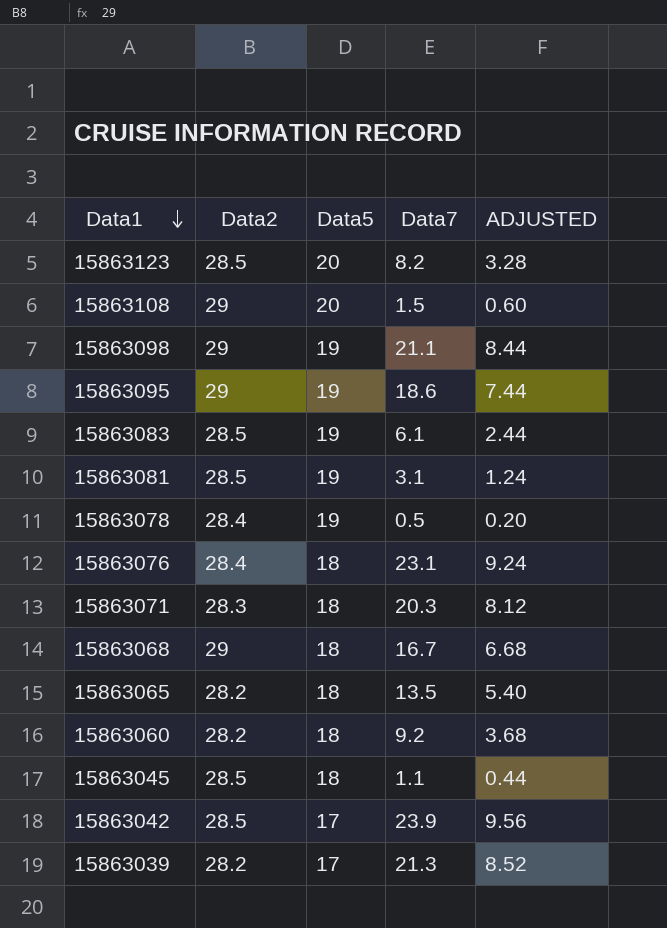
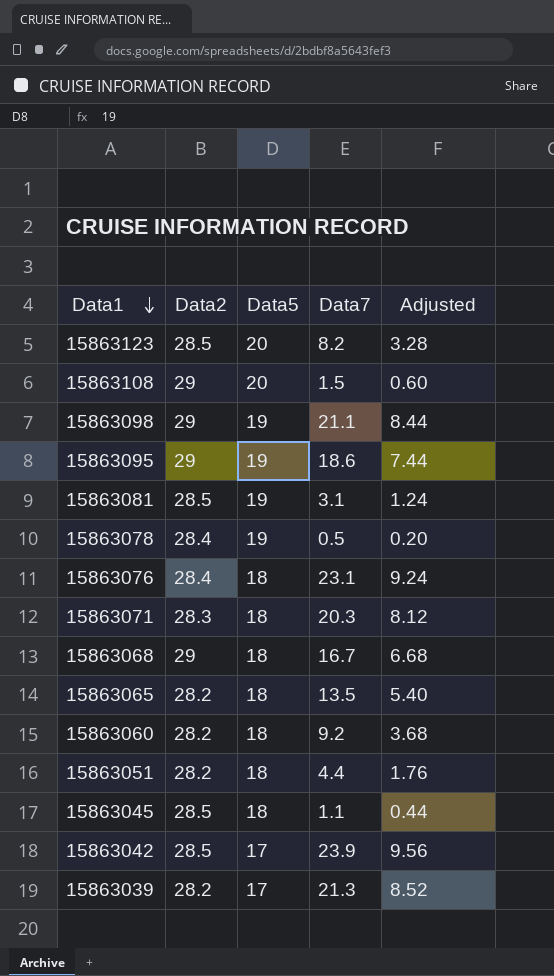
column name: ADJUSTED -> Adjusted
row 15863083: 28.5 | 19 | 6.1 | 2.44 -> none
row 15863051: none -> 28.2 | 18 | 4.4 | 1.76

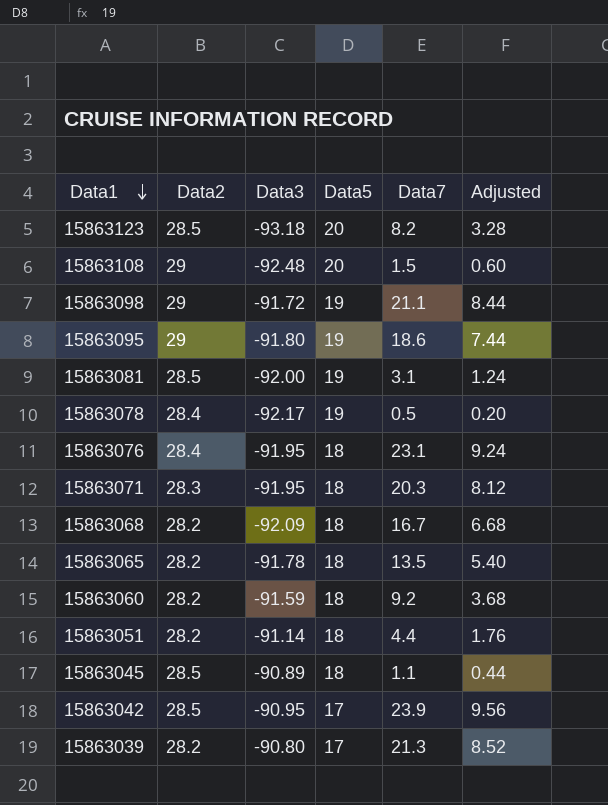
column Data3 | position: none -> 3
15863068 | Data2: 29 -> 28.2

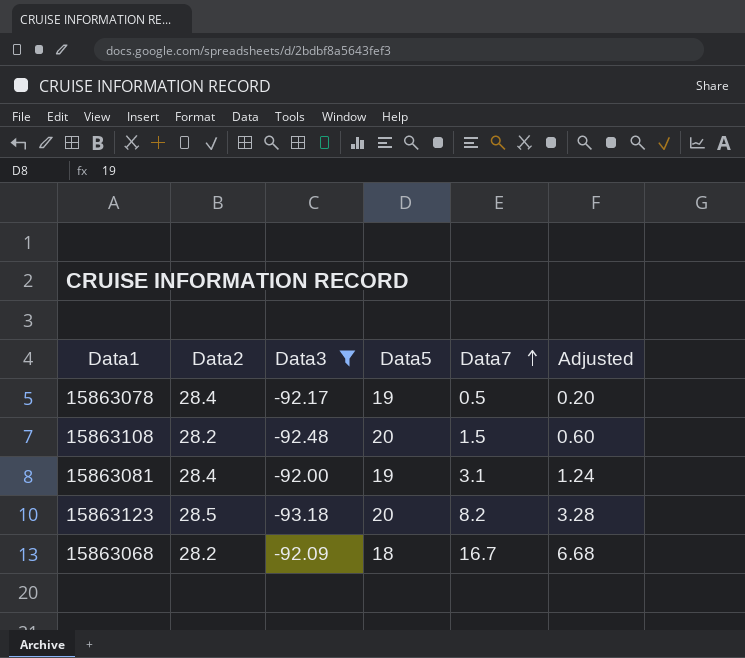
filter: none -> Data3 <= -92.00
row order: Data1 descending -> Data7 ascending
15863108 | Data2: 29 -> 28.2
15863081 | Data2: 28.5 -> 28.4

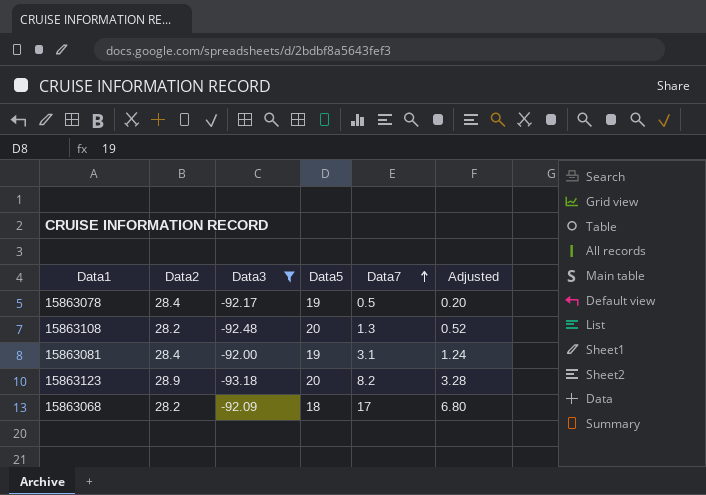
15863108 | Data7: 1.5 -> 1.3
15863108 | Adjusted: 0.60 -> 0.52
15863123 | Data2: 28.5 -> 28.9
15863068 | Data7: 16.7 -> 17
15863068 | Adjusted: 6.68 -> 6.80

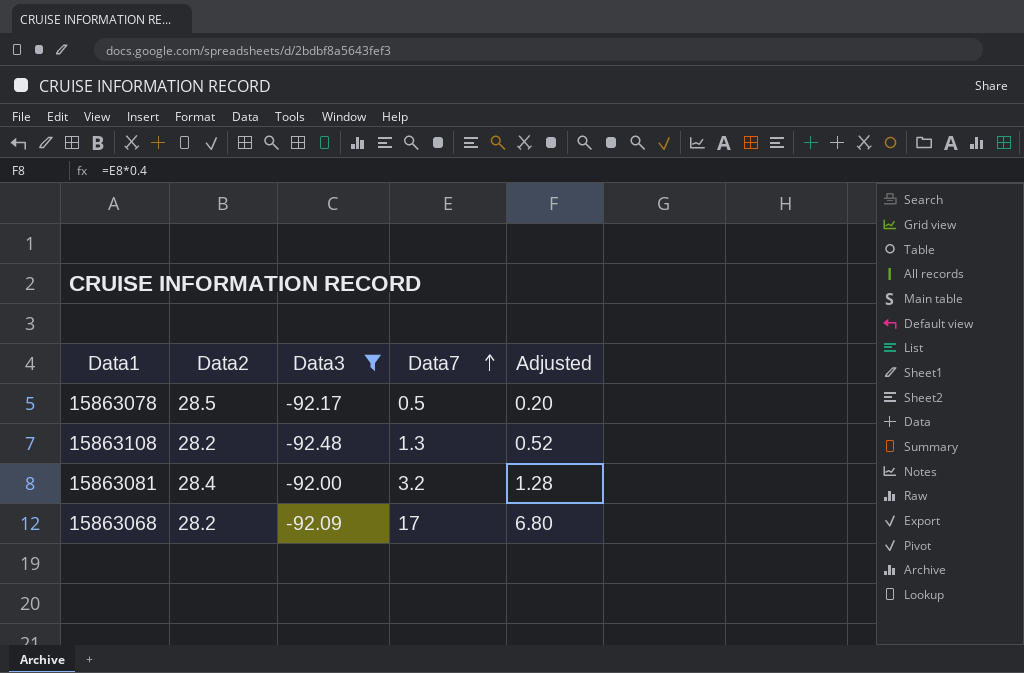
column Data5 | position: 4 -> none
row 15863123: 28.9 | -93.18 | 20 | 8.2 | 3.28 -> none
15863078 | Data2: 28.4 -> 28.5
15863081 | Data7: 3.1 -> 3.2
15863081 | Adjusted: 1.24 -> 1.28

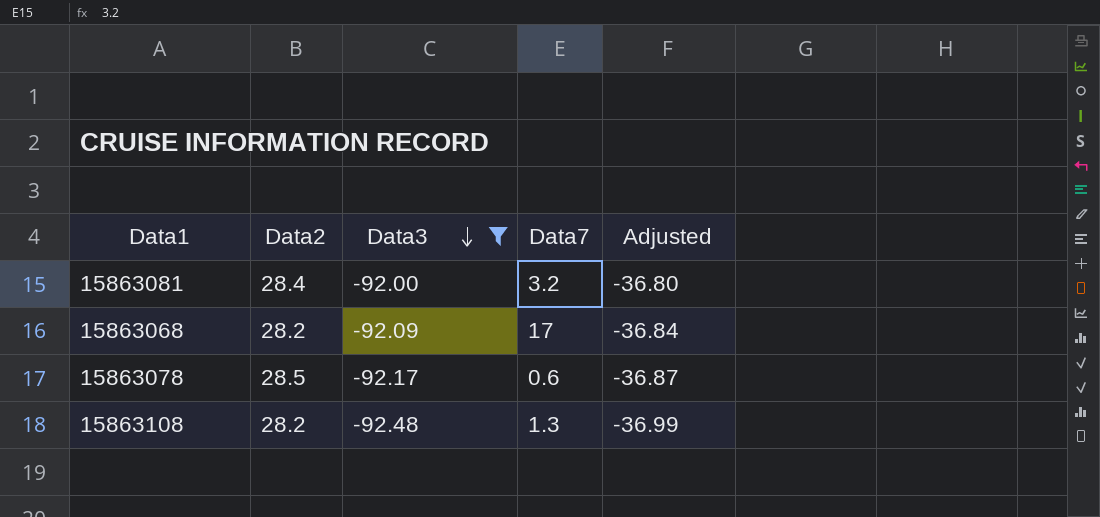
row order: Data7 ascending -> Data3 descending
column Adjusted | formula: [Data7] * 0.4 -> [Data3] * 0.4
15863078 | Data7: 0.5 -> 0.6

